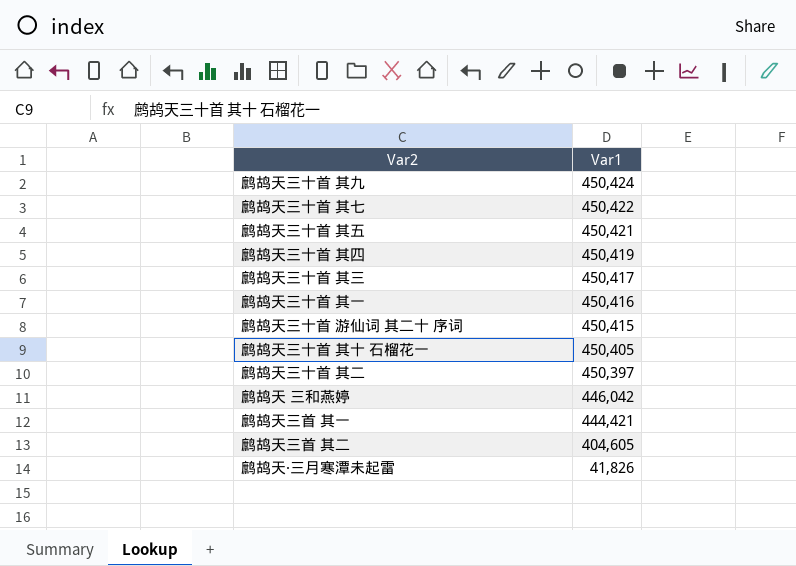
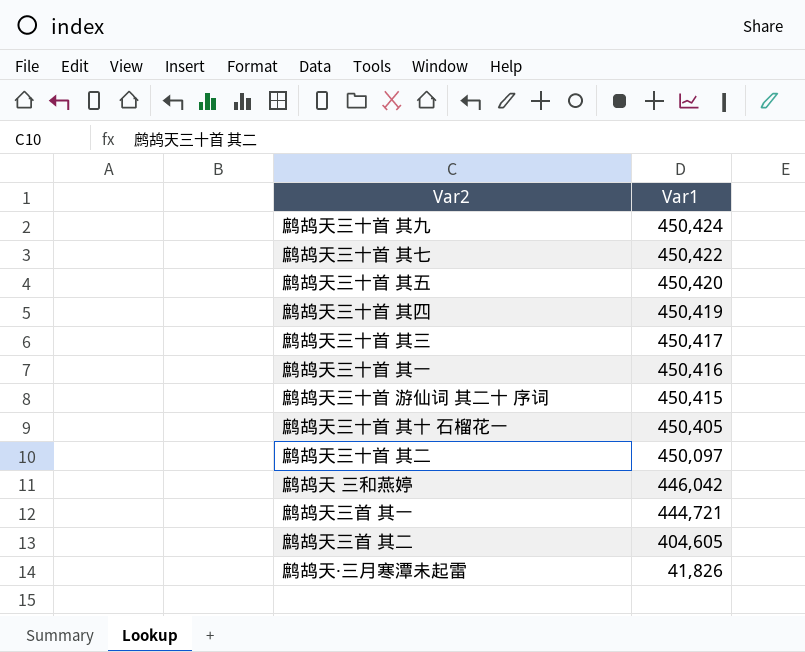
鹧鸪天三十首 其五 | Var1: 450,421 -> 450,420
鹧鸪天三十首 其二 | Var1: 450,397 -> 450,097
鹧鸪天三首 其一 | Var1: 444,421 -> 444,721

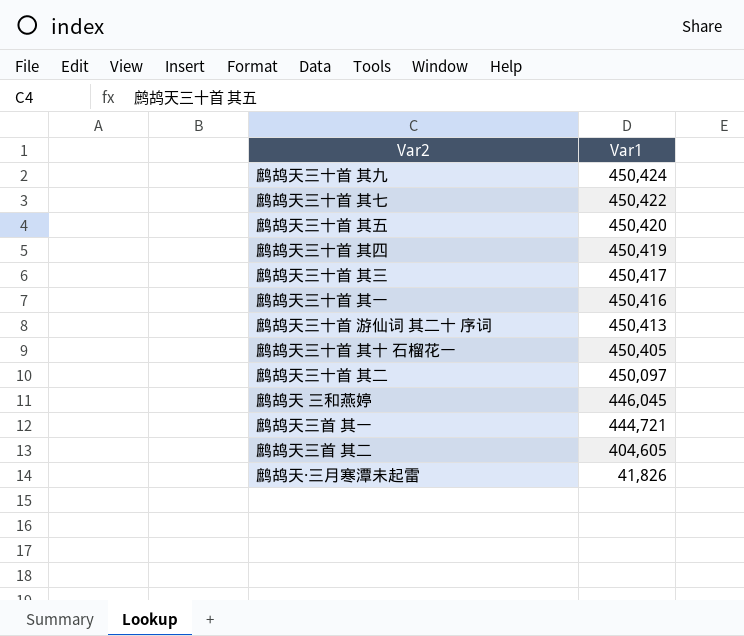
鹧鸪天三十首 游仙词 其二十 序词 | Var1: 450,415 -> 450,413
鹧鸪天 三和燕婷 | Var1: 446,042 -> 446,045

